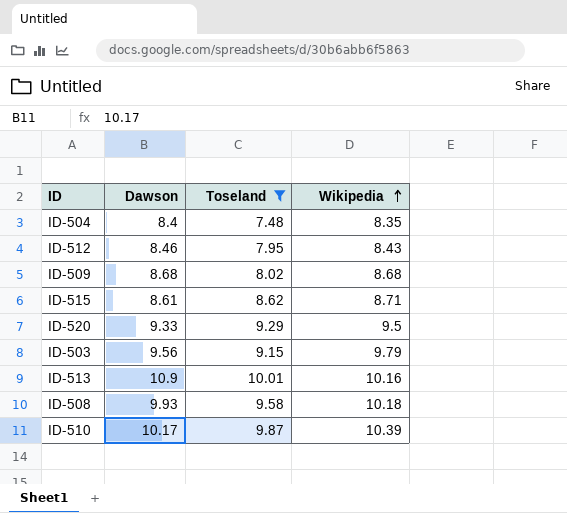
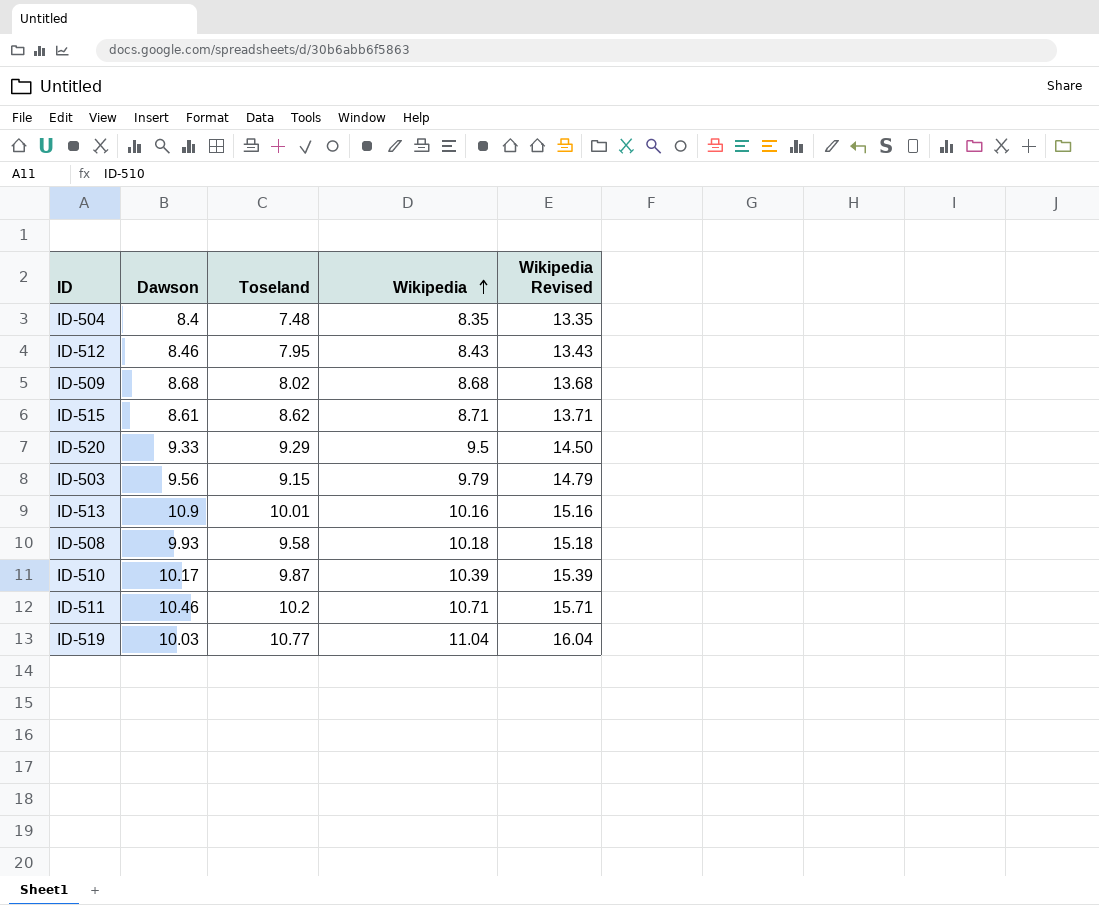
filter: Toseland <= 10.01 -> none
column Wikipedia Revised | formula: none -> [Wikipedia] + 5

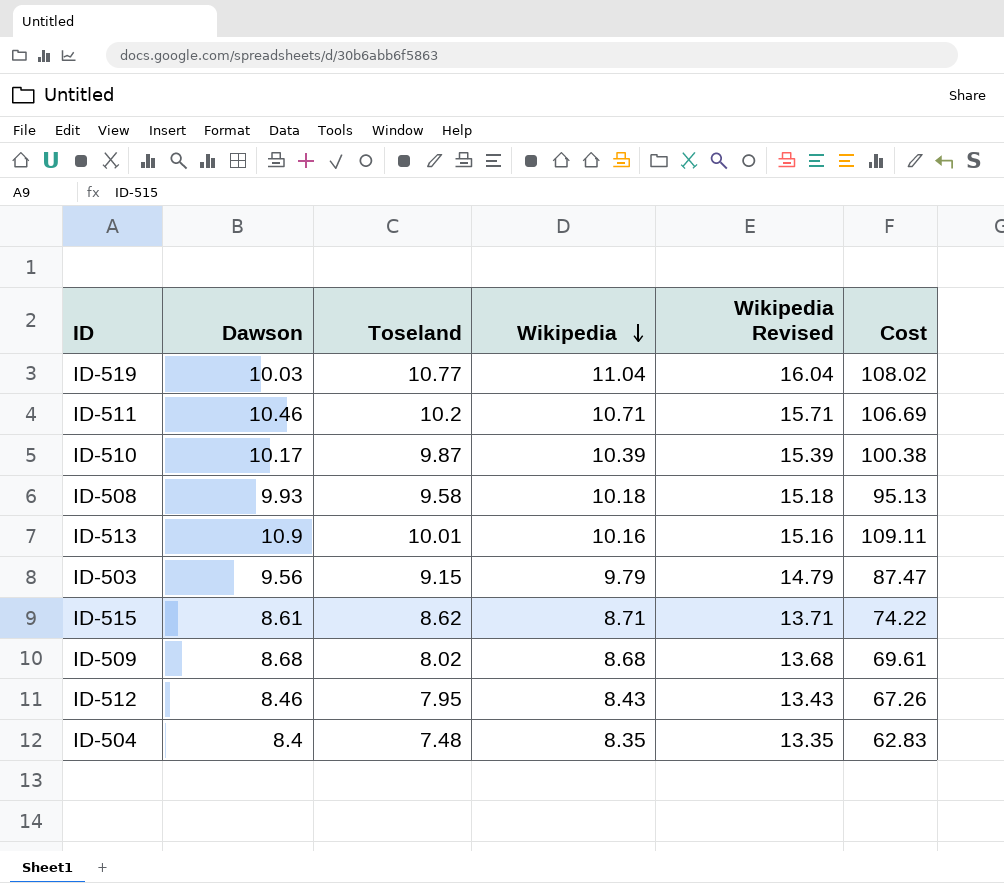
row order: Wikipedia ascending -> Wikipedia descending
column Cost | formula: none -> [Dawson] * [Toseland]
row ID-520: 9.33 | 9.29 | 9.5 | 14.50 -> none

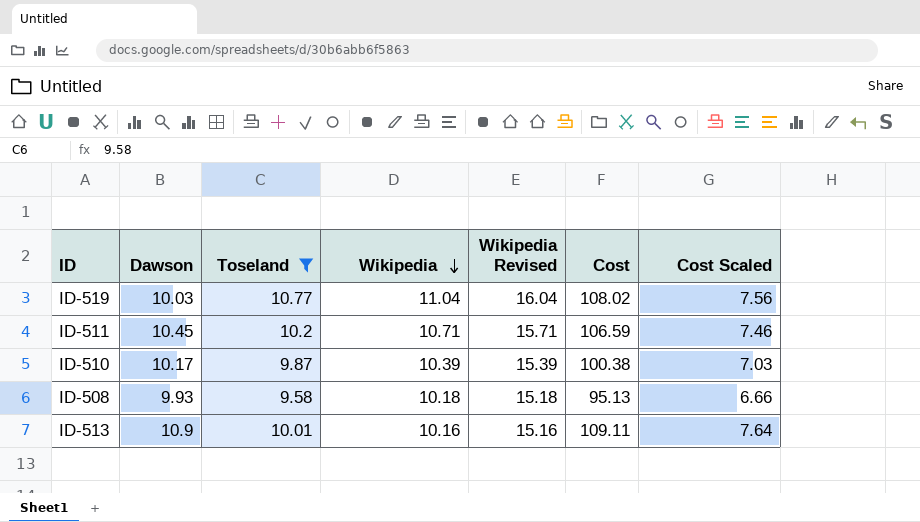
filter: none -> Toseland >= 9.58
column Cost Scaled | formula: none -> [Cost] * 0.07
ID-511 | Dawson: 10.46 -> 10.45
ID-511 | Cost: 106.69 -> 106.59

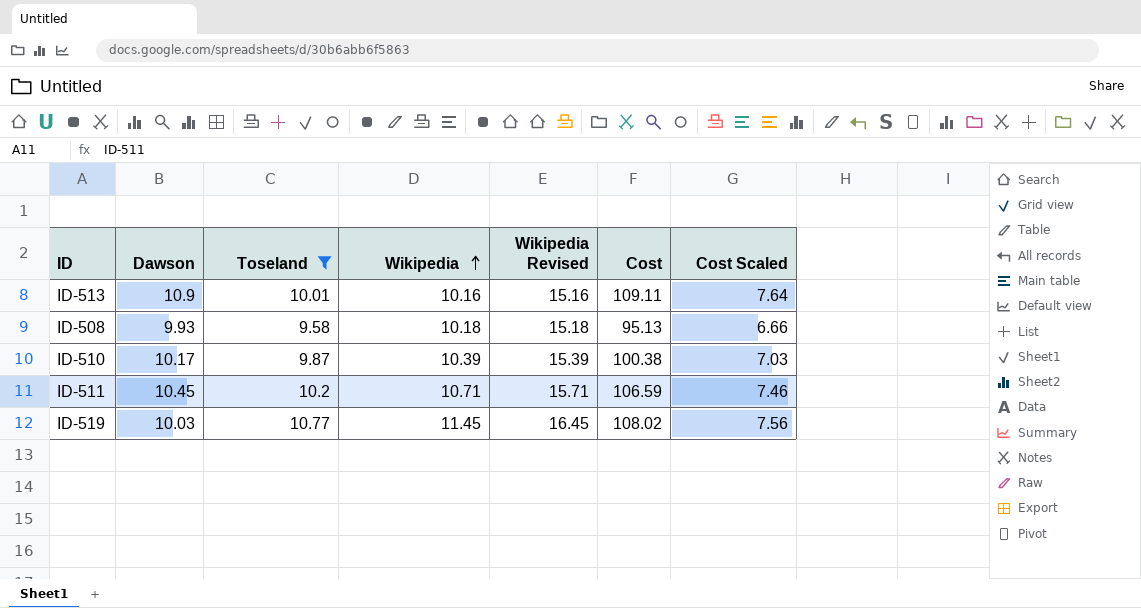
row order: Wikipedia descending -> Wikipedia ascending
ID-519 | Wikipedia: 11.04 -> 11.45
ID-519 | Wikipedia Revised: 16.04 -> 16.45

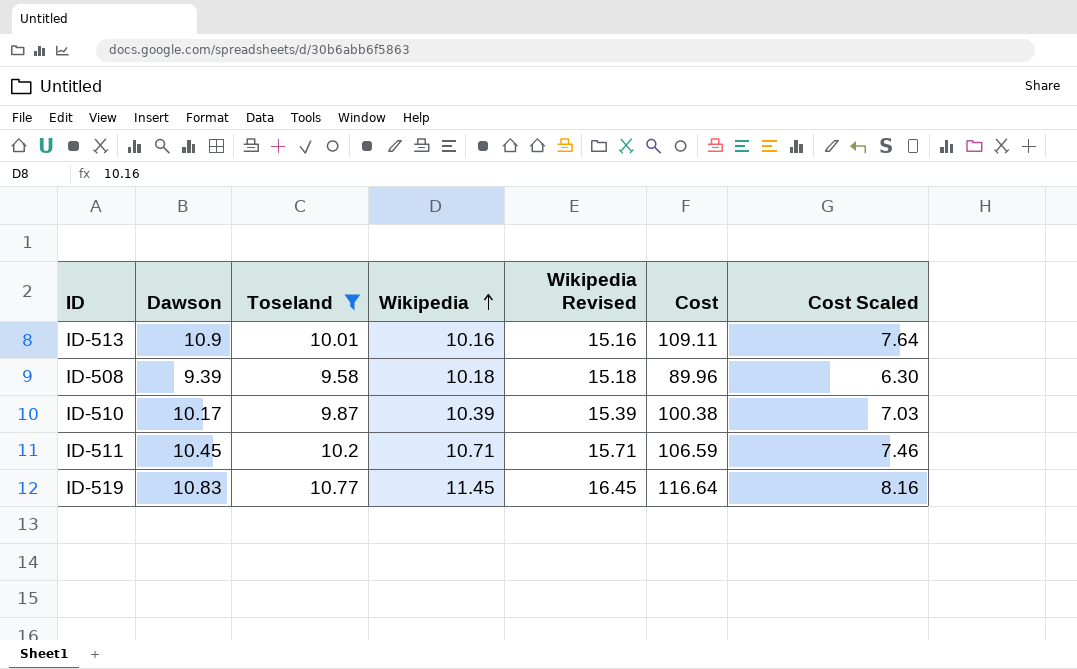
ID-508 | Dawson: 9.93 -> 9.39
ID-508 | Cost: 95.13 -> 89.96
ID-508 | Cost Scaled: 6.66 -> 6.30
ID-519 | Dawson: 10.03 -> 10.83
ID-519 | Cost: 108.02 -> 116.64
ID-519 | Cost Scaled: 7.56 -> 8.16

